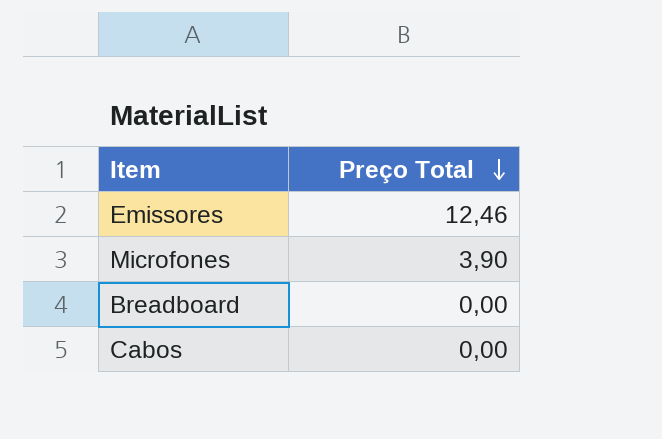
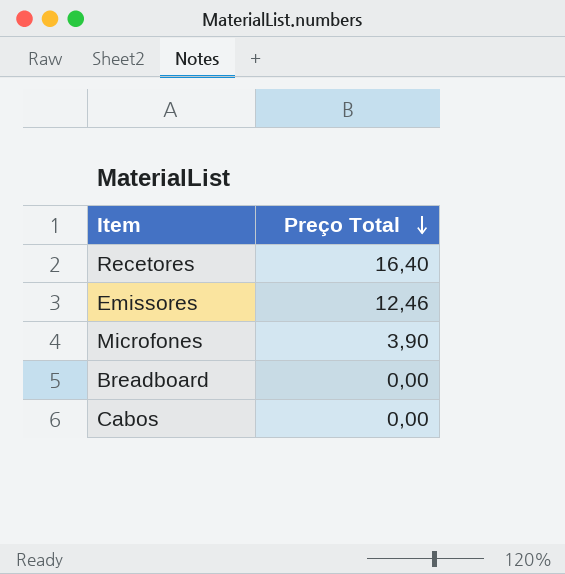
row Recetores: none -> 16,40

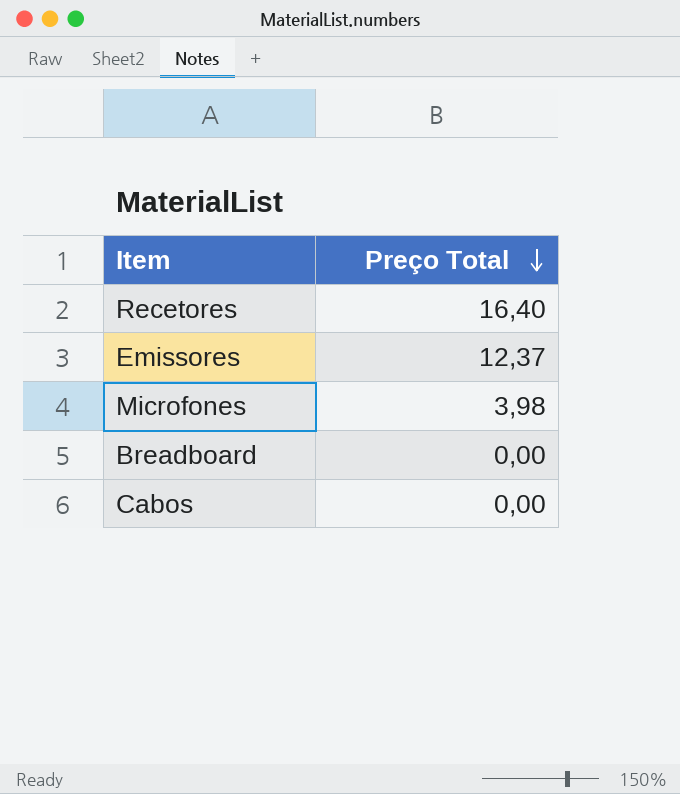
Emissores | Preço Total: 12,46 -> 12,37
Microfones | Preço Total: 3,90 -> 3,98

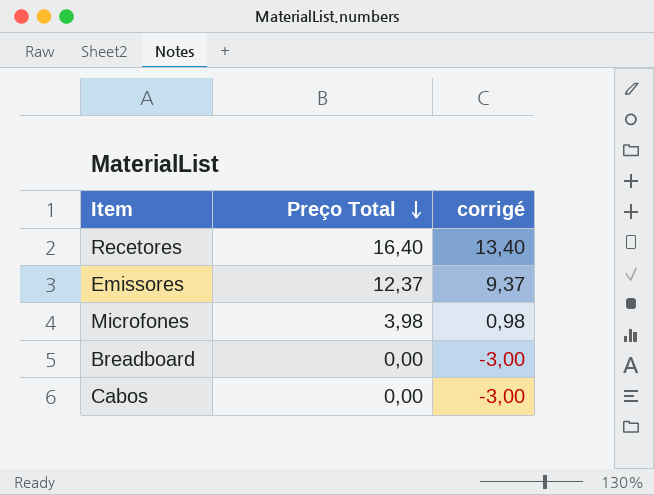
column corrigé | formula: none -> [Preço Total] - 3

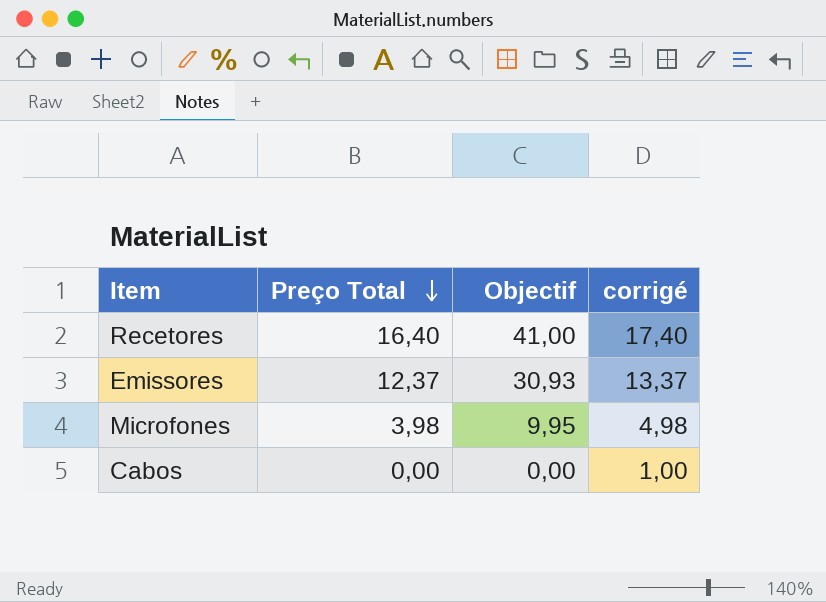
column Objectif | formula: none -> [Preço Total] * 2,5
column corrigé | formula: [Preço Total] - 3 -> [Preço Total] + 1
row Breadboard: 0,00 | -3,00 -> none

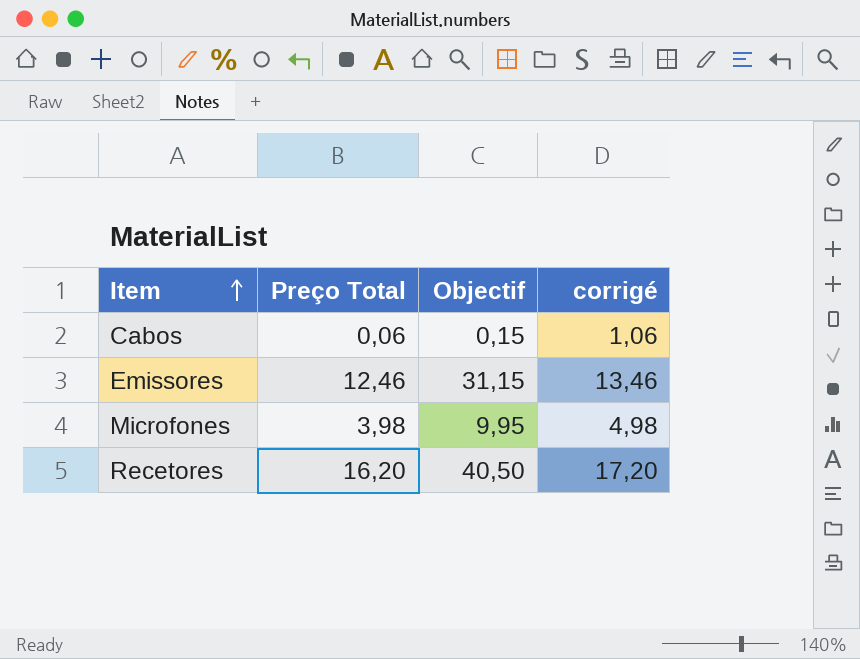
row order: Preço Total descending -> Item ascending
Cabos | Preço Total: 0,00 -> 0,06
Cabos | Objectif: 0,00 -> 0,15
Cabos | corrigé: 1,00 -> 1,06
Emissores | Preço Total: 12,37 -> 12,46
Emissores | Objectif: 30,93 -> 31,15
Emissores | corrigé: 13,37 -> 13,46
Recetores | Preço Total: 16,40 -> 16,20
Recetores | Objectif: 41,00 -> 40,50
Recetores | corrigé: 17,40 -> 17,20

